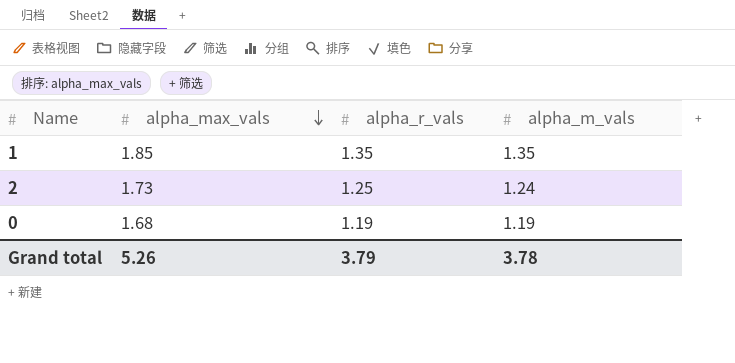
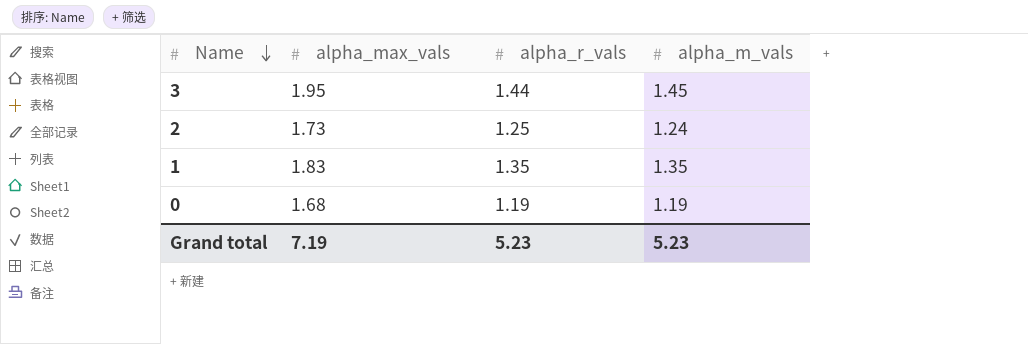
row order: alpha_max_vals descending -> Name descending
row 3: none -> 1.95 | 1.44 | 1.45
1 | alpha_max_vals: 1.85 -> 1.83
Grand total | alpha_max_vals: 5.26 -> 7.19
Grand total | alpha_r_vals: 3.79 -> 5.23
Grand total | alpha_m_vals: 3.78 -> 5.23

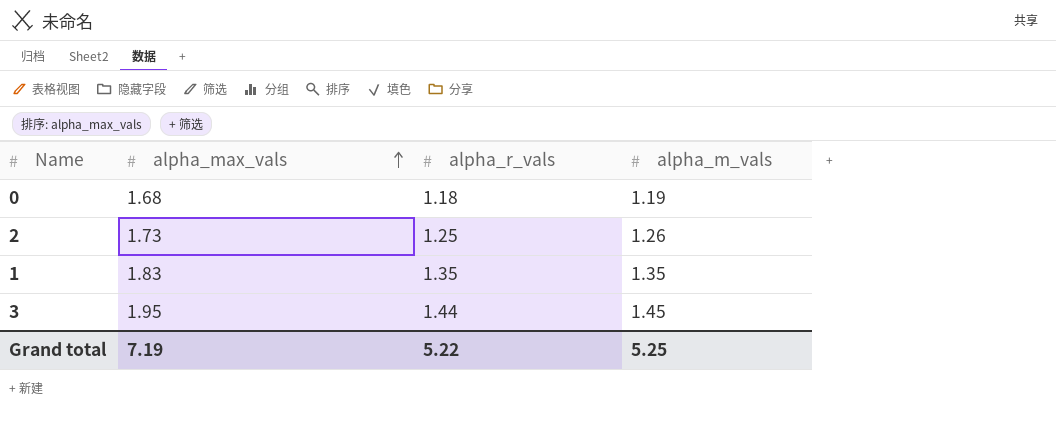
row order: Name descending -> alpha_max_vals ascending
0 | alpha_r_vals: 1.19 -> 1.18
2 | alpha_m_vals: 1.24 -> 1.26
Grand total | alpha_r_vals: 5.23 -> 5.22
Grand total | alpha_m_vals: 5.23 -> 5.25

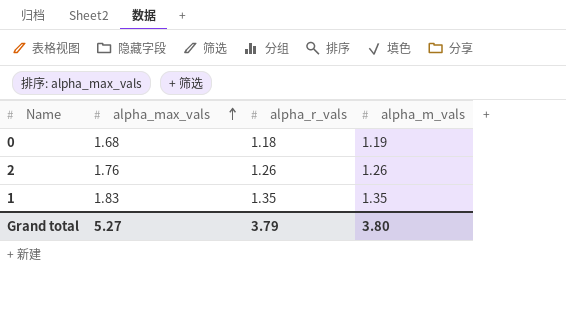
row 3: 1.95 | 1.44 | 1.45 -> none
2 | alpha_max_vals: 1.73 -> 1.76
2 | alpha_r_vals: 1.25 -> 1.26
Grand total | alpha_max_vals: 7.19 -> 5.27
Grand total | alpha_r_vals: 5.22 -> 3.79
Grand total | alpha_m_vals: 5.25 -> 3.80

